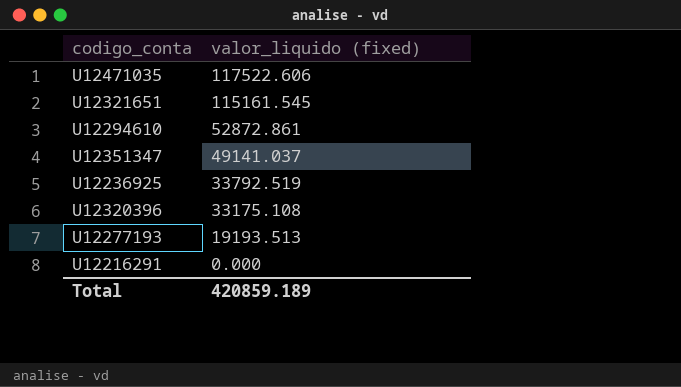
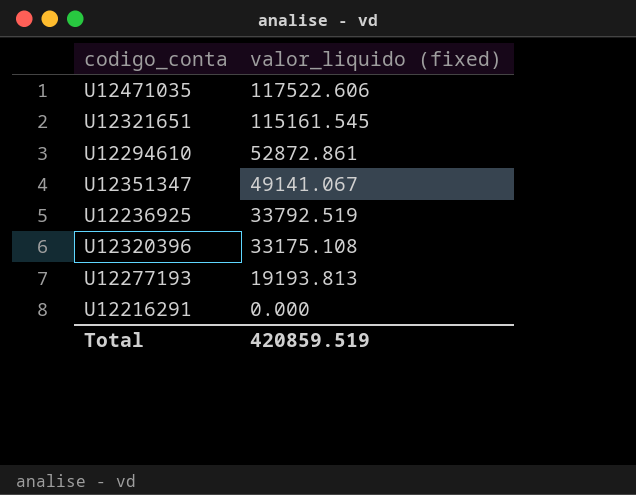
U12351347 | valor_liquido (fixed): 49141.037 -> 49141.067
U12277193 | valor_liquido (fixed): 19193.513 -> 19193.813
Total | valor_liquido (fixed): 420859.189 -> 420859.519

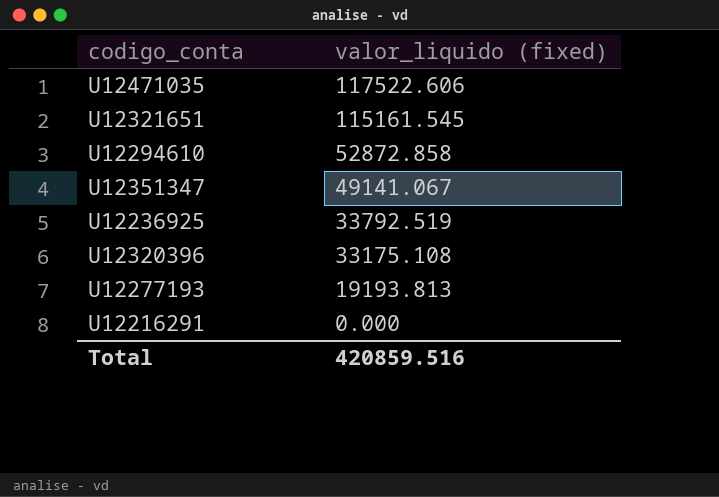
U12294610 | valor_liquido (fixed): 52872.861 -> 52872.858
Total | valor_liquido (fixed): 420859.519 -> 420859.516

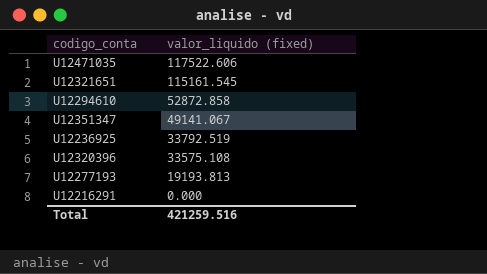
U12320396 | valor_liquido (fixed): 33175.108 -> 33575.108
Total | valor_liquido (fixed): 420859.516 -> 421259.516

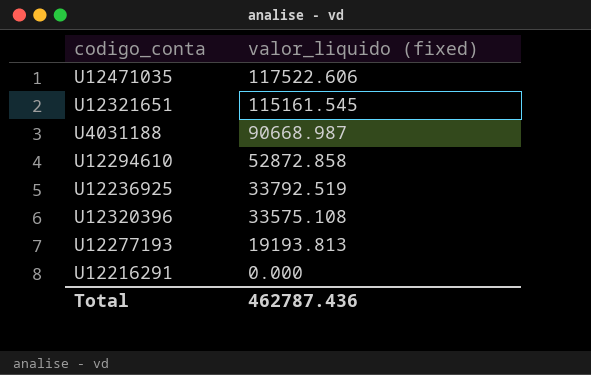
row U12351347: 49141.067 -> none
row U4031188: none -> 90668.987
Total | valor_liquido (fixed): 421259.516 -> 462787.436

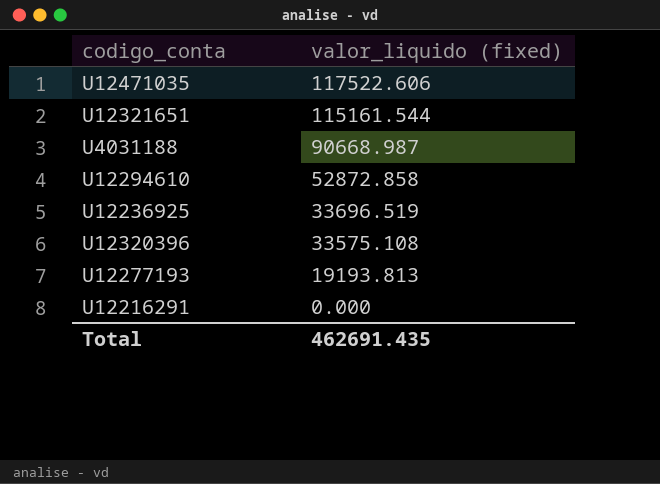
U12321651 | valor_liquido (fixed): 115161.545 -> 115161.544
U12236925 | valor_liquido (fixed): 33792.519 -> 33696.519
Total | valor_liquido (fixed): 462787.436 -> 462691.435

